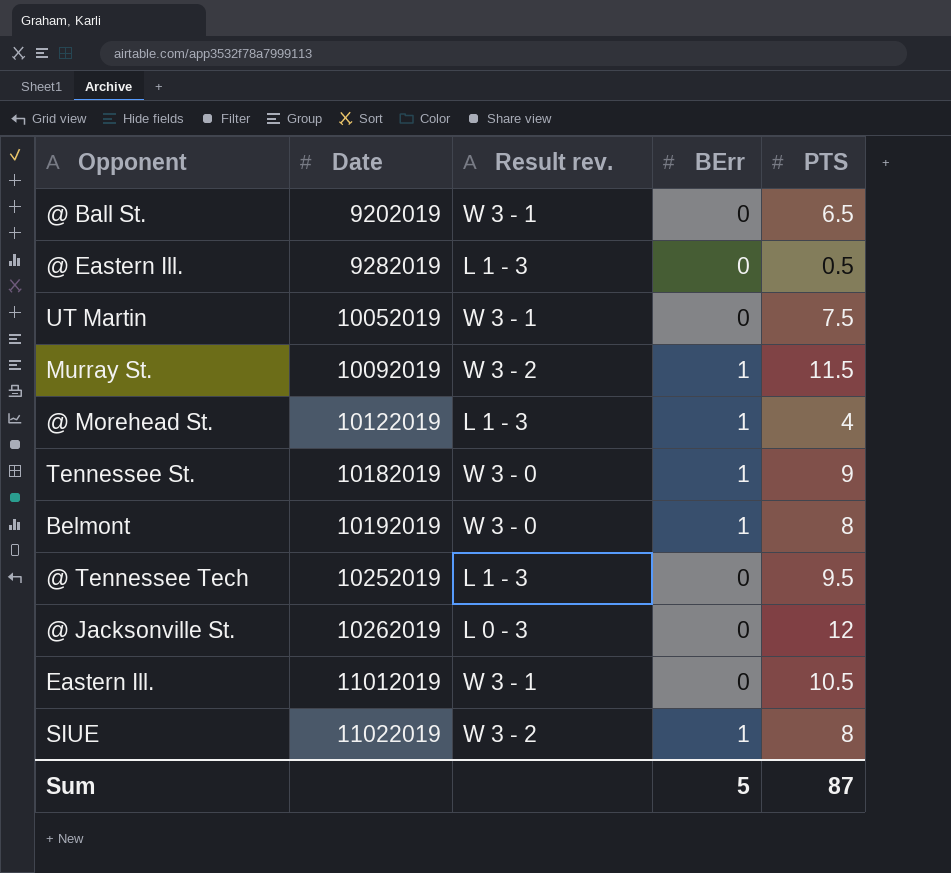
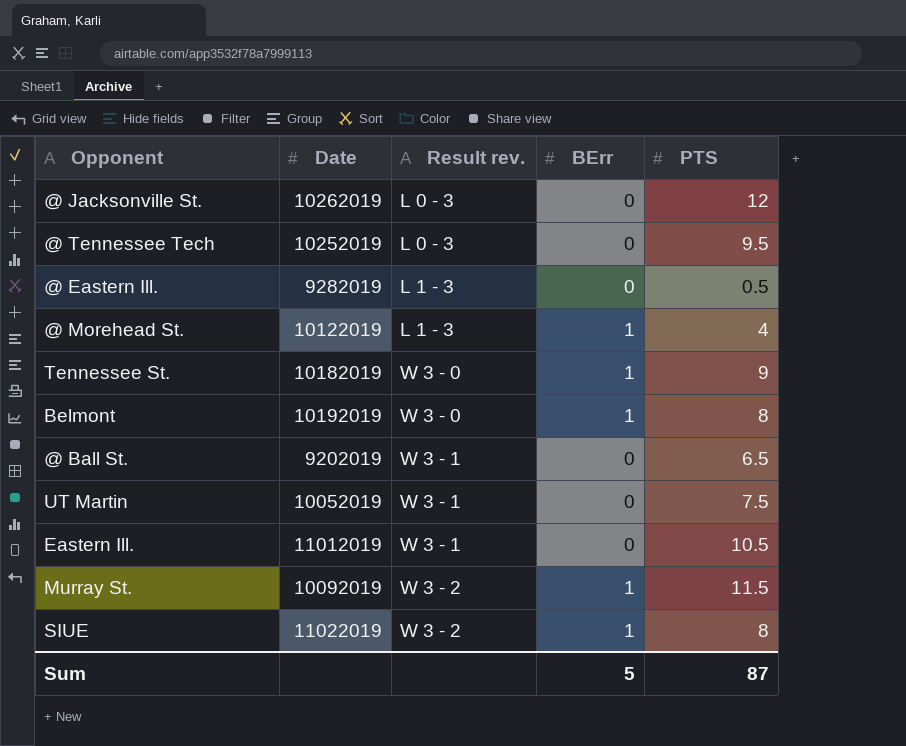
row order: Date ascending -> Result rev. ascending
@ Tennessee Tech | Result rev.: L 1 - 3 -> L 0 - 3

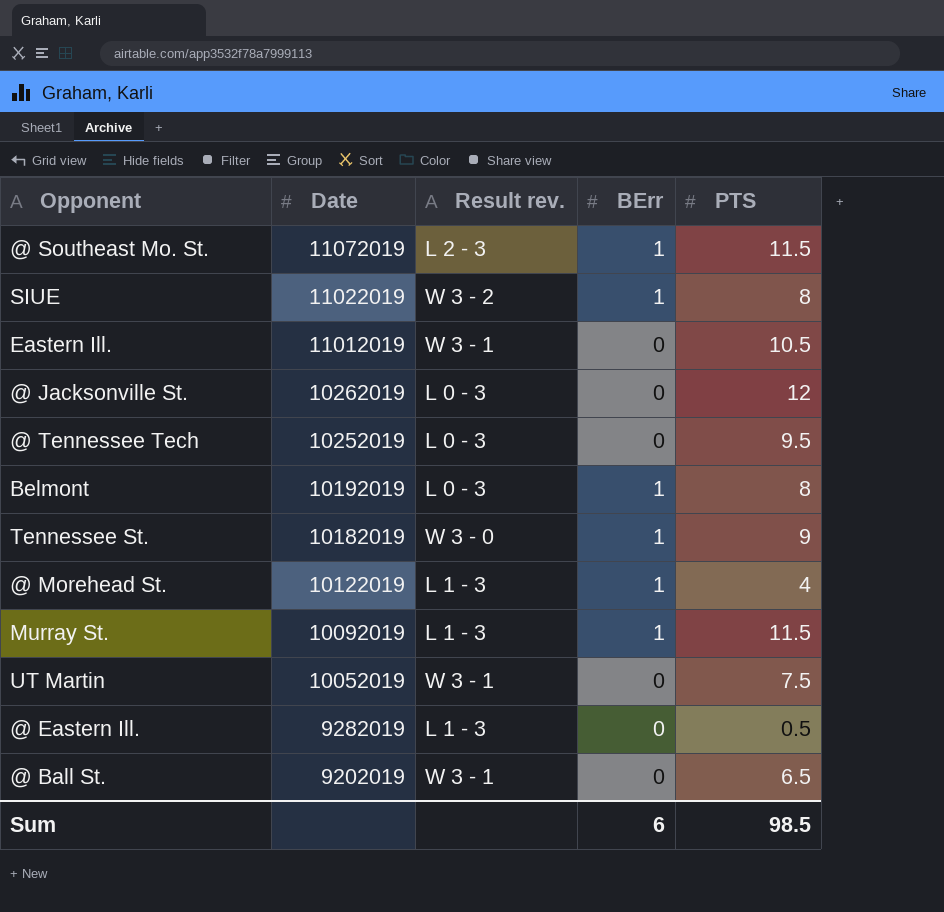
row order: Result rev. ascending -> Date descending
row @ Southeast Mo. St.: none -> 11072019 | L 2 - 3 | 1 | 11.5
Belmont | Result rev.: W 3 - 0 -> L 0 - 3
Murray St. | Result rev.: W 3 - 2 -> L 1 - 3
Sum | BErr: 5 -> 6
Sum | PTS: 87 -> 98.5

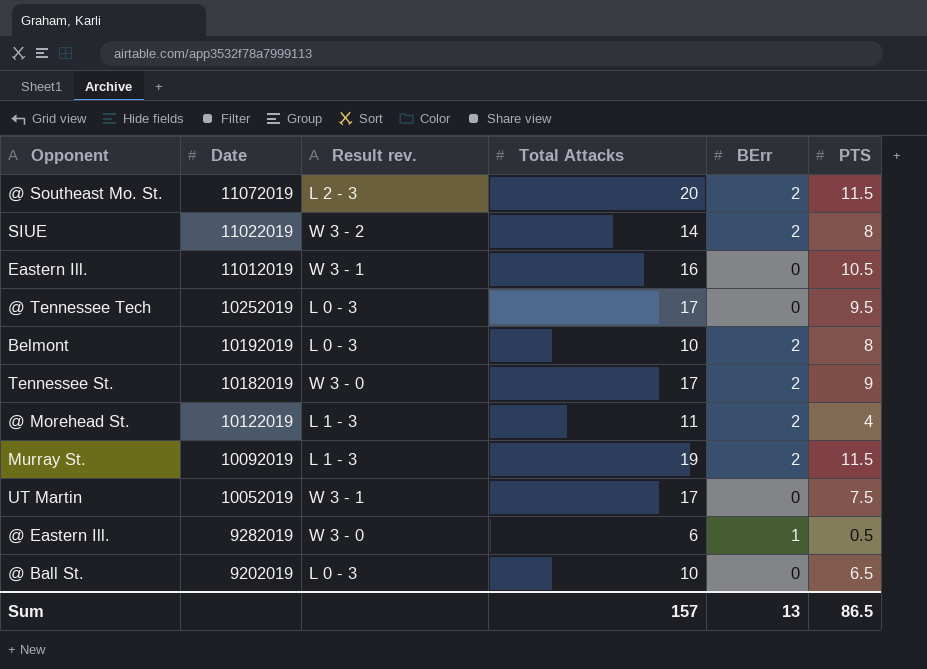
column Total Attacks | position: none -> 4
row @ Jacksonville St.: 10262019 | L 0 - 3 | 0 | 12 -> none
@ Southeast Mo. St. | BErr: 1 -> 2
SIUE | BErr: 1 -> 2
Belmont | BErr: 1 -> 2
Tennessee St. | BErr: 1 -> 2
@ Morehead St. | BErr: 1 -> 2
Murray St. | BErr: 1 -> 2
@ Eastern Ill. | Result rev.: L 1 - 3 -> W 3 - 0
@ Eastern Ill. | BErr: 0 -> 1
@ Ball St. | Result rev.: W 3 - 1 -> L 0 - 3
Sum | BErr: 6 -> 13
Sum | PTS: 98.5 -> 86.5

